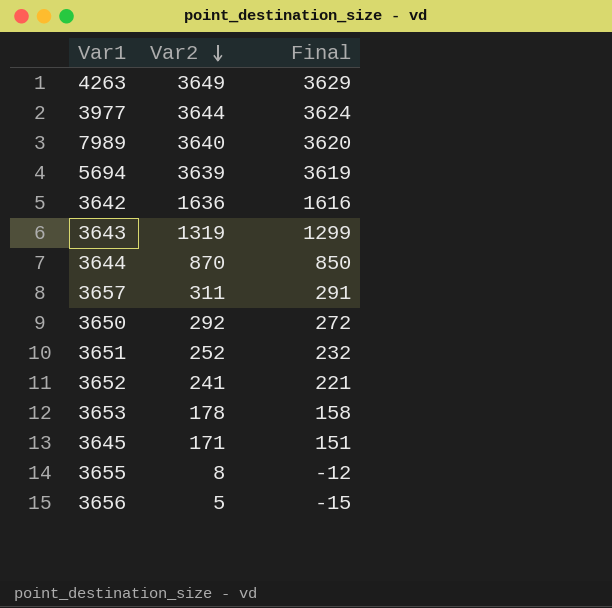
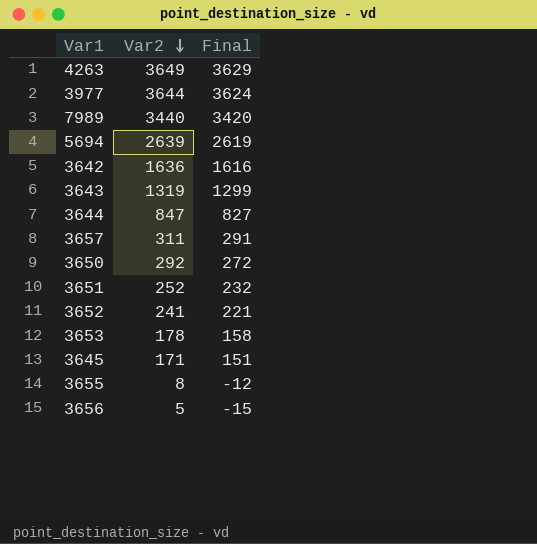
7989 | Var2: 3640 -> 3440
7989 | Final: 3620 -> 3420
5694 | Var2: 3639 -> 2639
5694 | Final: 3619 -> 2619
3644 | Var2: 870 -> 847
3644 | Final: 850 -> 827

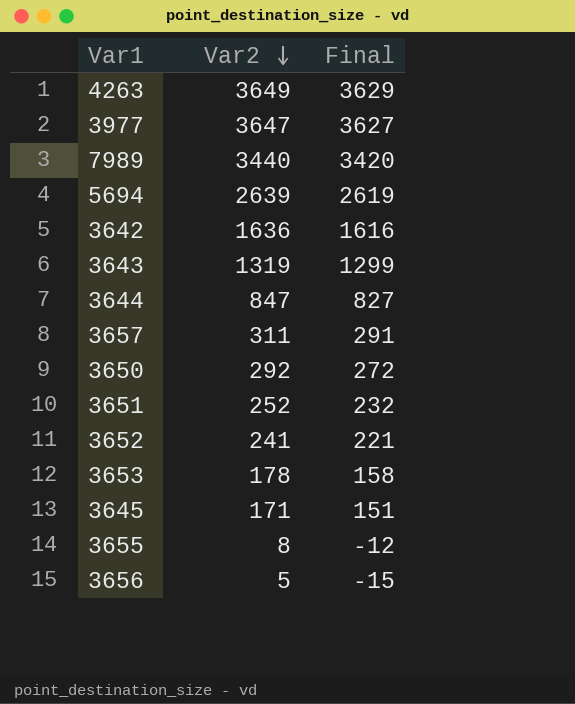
3977 | Var2: 3644 -> 3647
3977 | Final: 3624 -> 3627

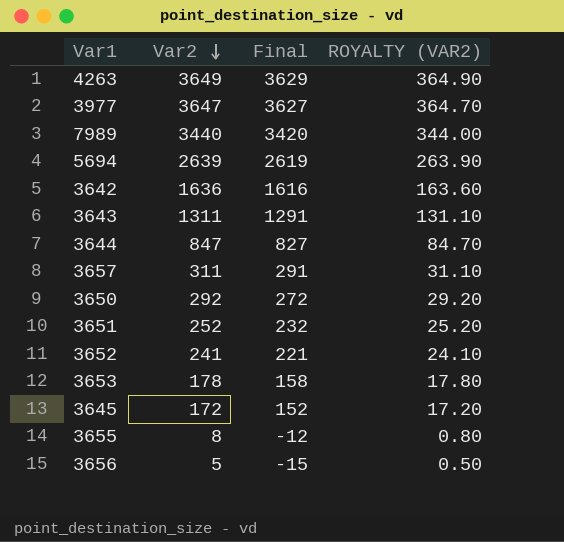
column ROYALTY (VAR2) | formula: none -> [Var2] * 0.1
3643 | Var2: 1319 -> 1311
3643 | Final: 1299 -> 1291
3645 | Var2: 171 -> 172
3645 | Final: 151 -> 152

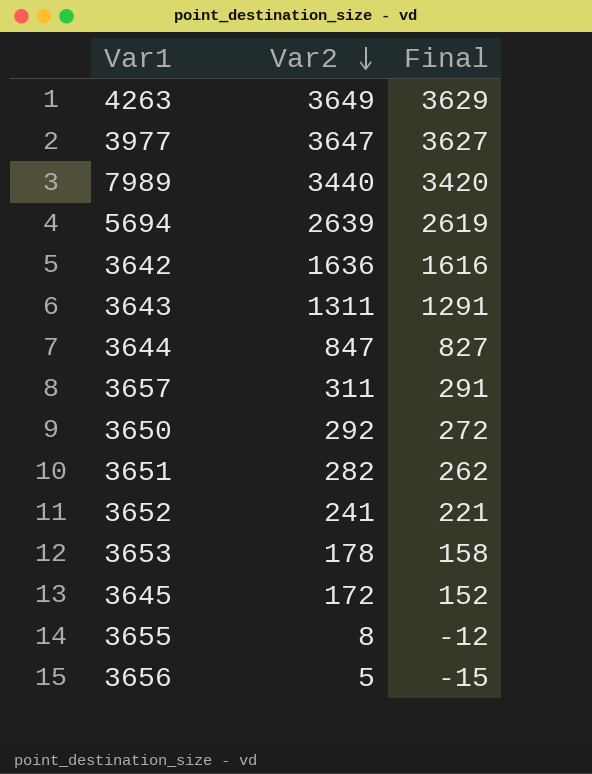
column ROYALTY (VAR2) | formula: [Var2] * 0.1 -> none
3651 | Var2: 252 -> 282
3651 | Final: 232 -> 262

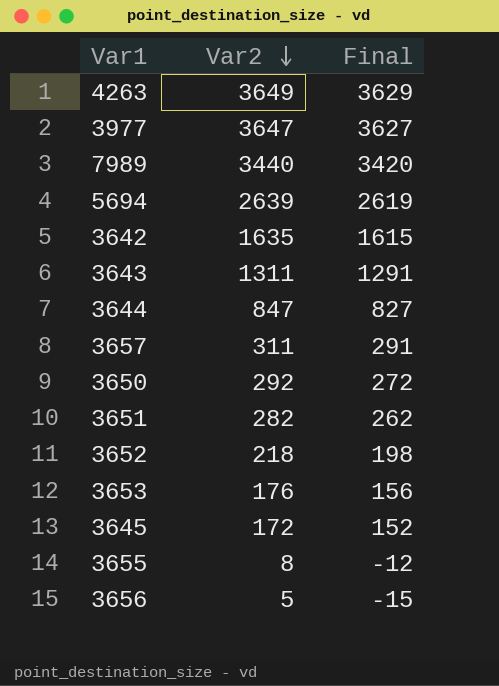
3642 | Var2: 1636 -> 1635
3642 | Final: 1616 -> 1615
3652 | Var2: 241 -> 218
3652 | Final: 221 -> 198
3653 | Var2: 178 -> 176
3653 | Final: 158 -> 156

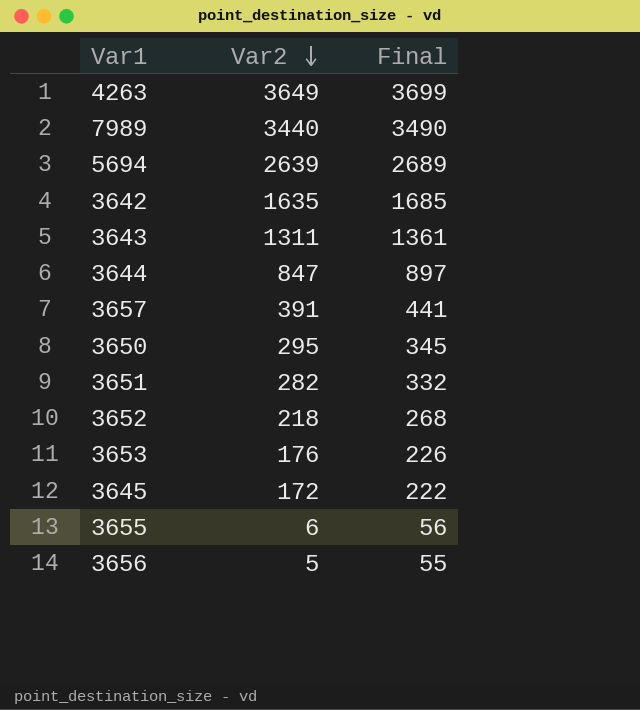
column Final | formula: [Var2] - 20 -> [Var2] + 50
row 3977: 3647 | 3627 -> none
3657 | Var2: 311 -> 391
3650 | Var2: 292 -> 295
3655 | Var2: 8 -> 6

